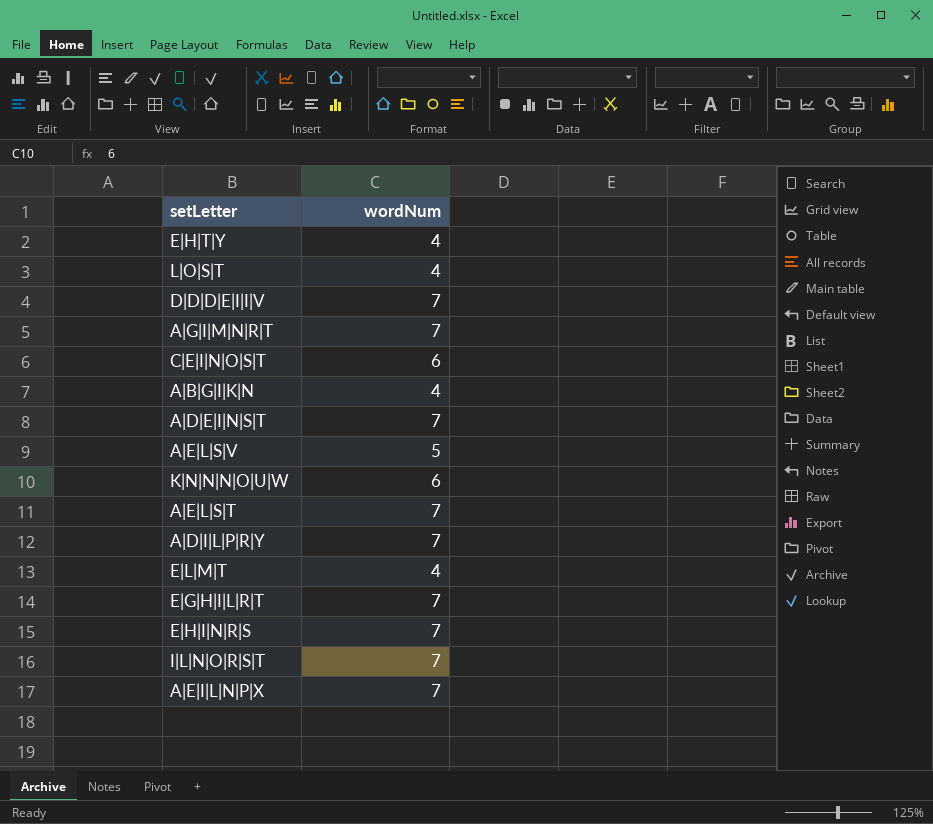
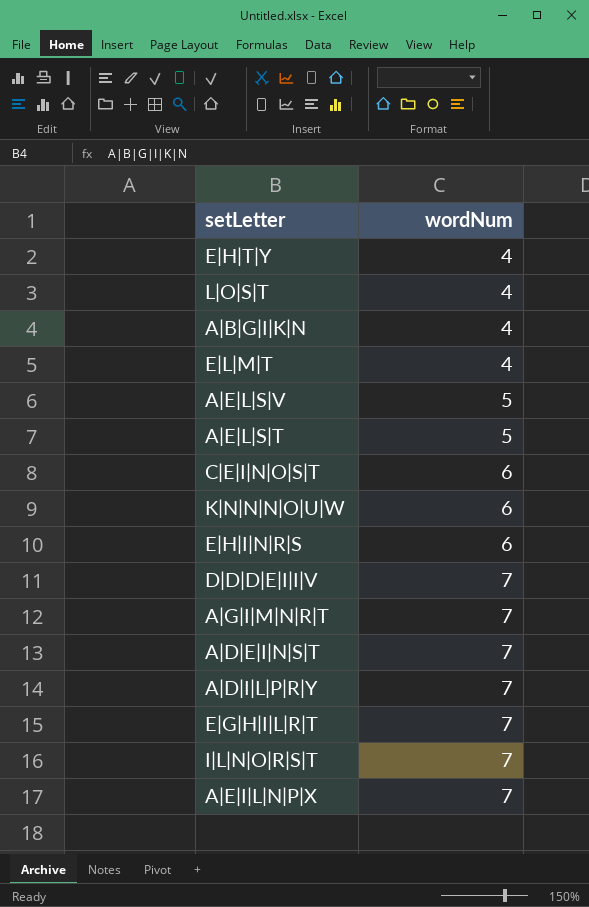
row order: none -> wordNum ascending
A|E|L|S|T | wordNum: 7 -> 5
E|H|I|N|R|S | wordNum: 7 -> 6

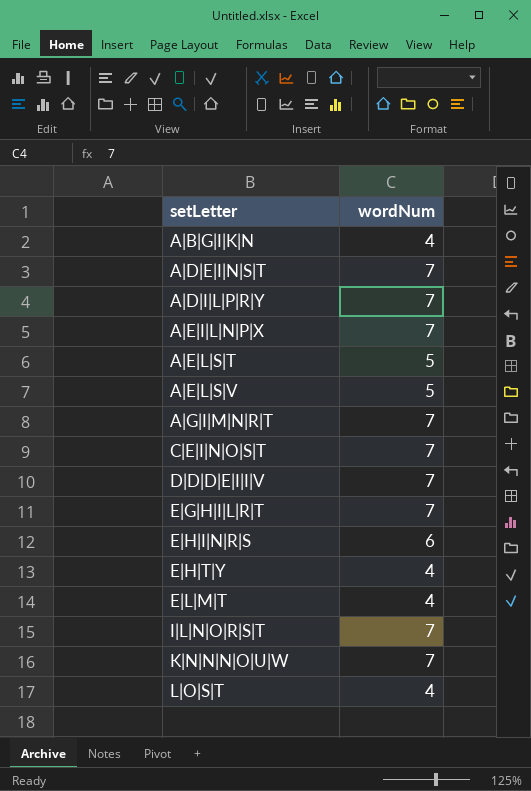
row order: wordNum ascending -> setLetter ascending
C|E|I|N|O|S|T | wordNum: 6 -> 7
K|N|N|N|O|U|W | wordNum: 6 -> 7

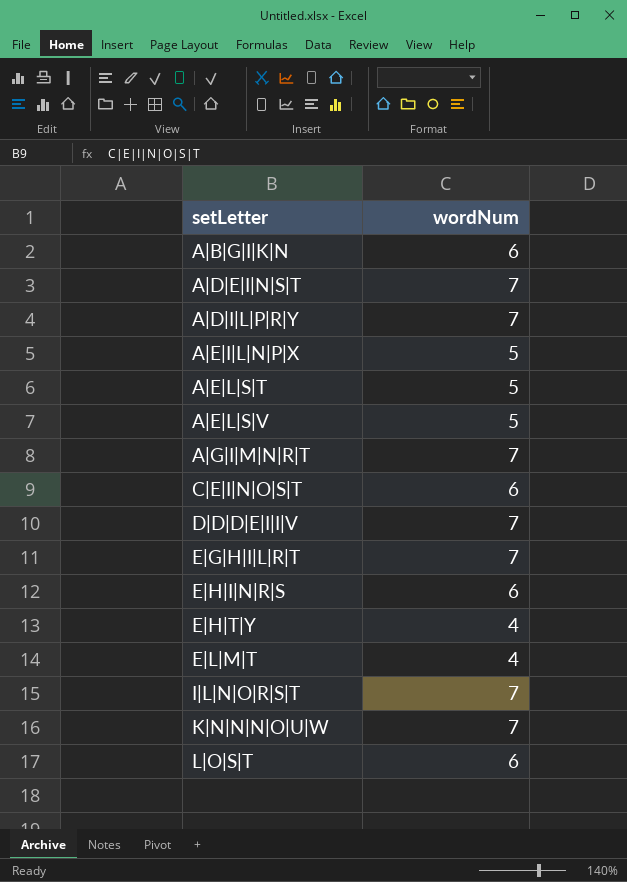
A|B|G|I|K|N | wordNum: 4 -> 6
A|E|I|L|N|P|X | wordNum: 7 -> 5
C|E|I|N|O|S|T | wordNum: 7 -> 6
L|O|S|T | wordNum: 4 -> 6

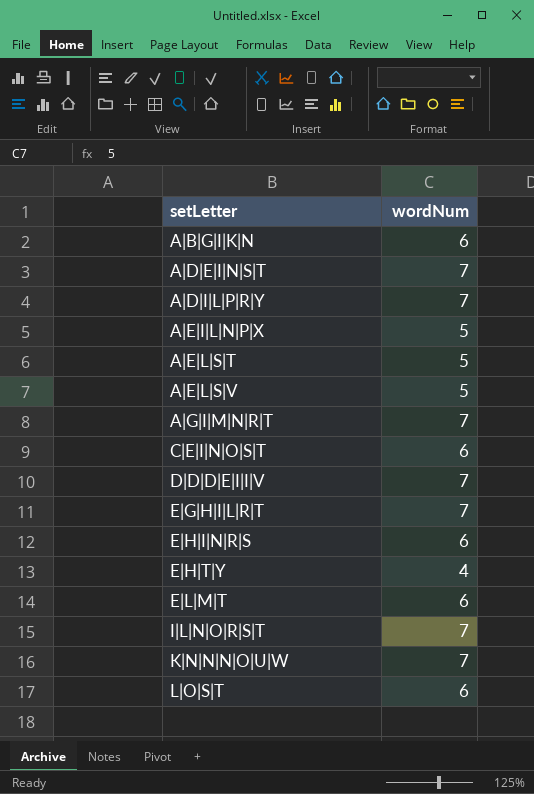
E|L|M|T | wordNum: 4 -> 6

